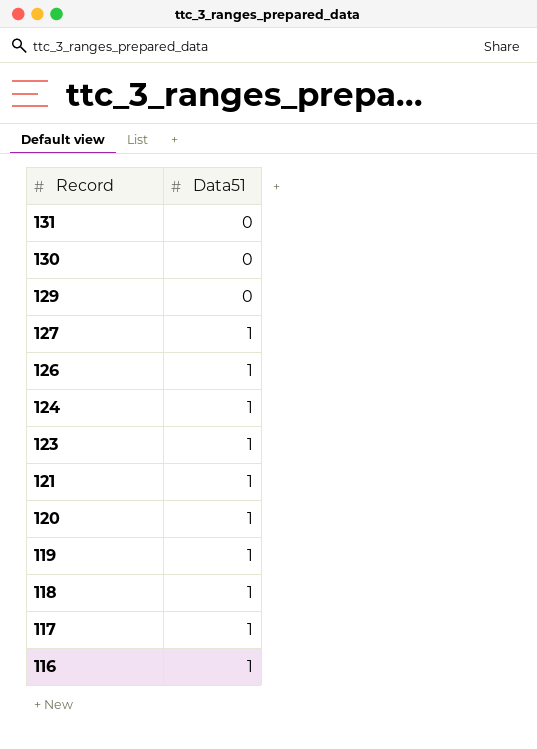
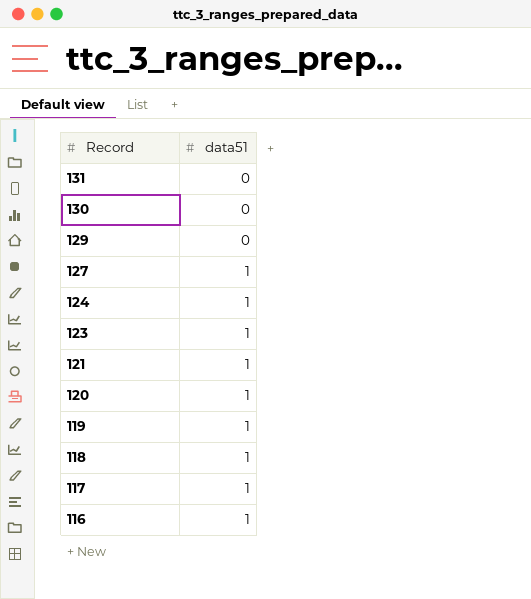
column name: Data51 -> data51
row 126: 1 -> none

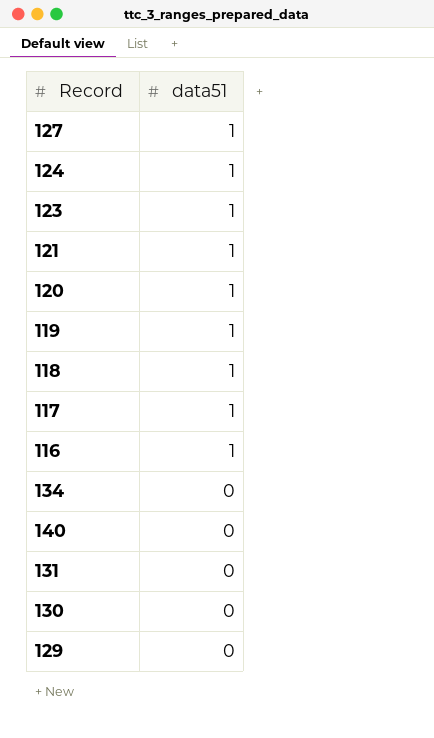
row order: Record descending -> data51 descending
row 134: none -> 0
row 140: none -> 0

